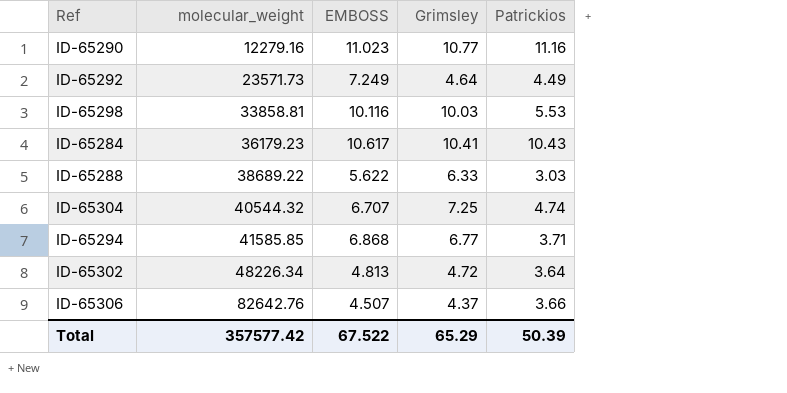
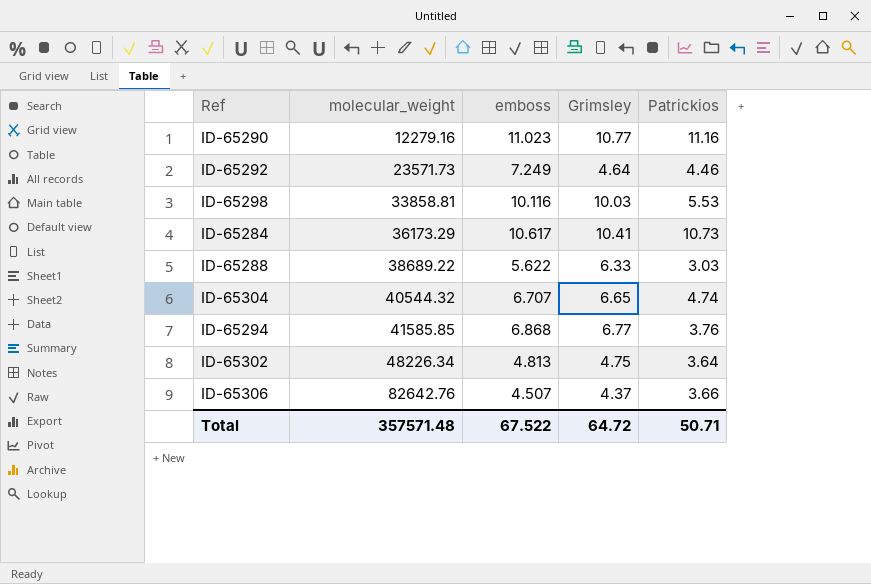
column name: EMBOSS -> emboss
ID-65292 | Patrickios: 4.49 -> 4.46
ID-65284 | molecular_weight: 36179.23 -> 36173.29
ID-65284 | Patrickios: 10.43 -> 10.73
ID-65304 | Grimsley: 7.25 -> 6.65
ID-65294 | Patrickios: 3.71 -> 3.76
ID-65302 | Grimsley: 4.72 -> 4.75
Total | molecular_weight: 357577.42 -> 357571.48
Total | Grimsley: 65.29 -> 64.72
Total | Patrickios: 50.39 -> 50.71

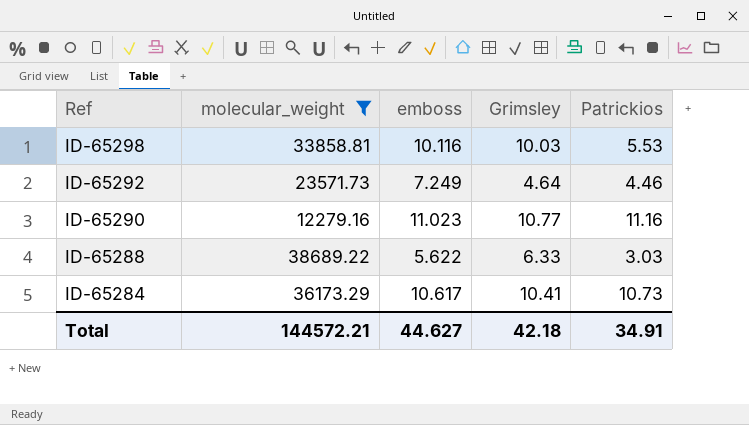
filter: none -> molecular_weight <= 38689.22
row order: molecular_weight ascending -> Ref descending
Total | molecular_weight: 357571.48 -> 144572.21
Total | emboss: 67.522 -> 44.627
Total | Grimsley: 64.72 -> 42.18
Total | Patrickios: 50.71 -> 34.91

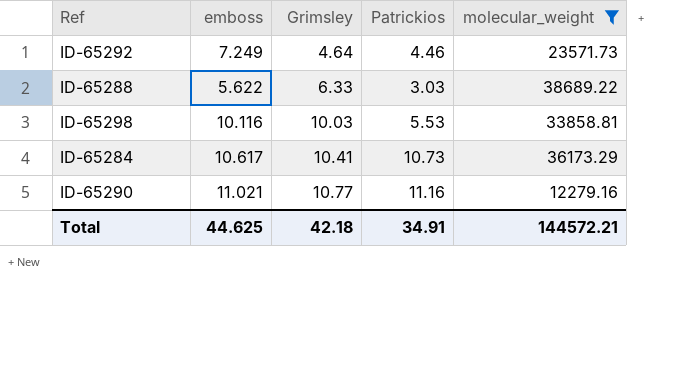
row order: Ref descending -> Grimsley ascending
column molecular_weight | position: 2 -> 5
ID-65290 | emboss: 11.023 -> 11.021
Total | emboss: 44.627 -> 44.625

